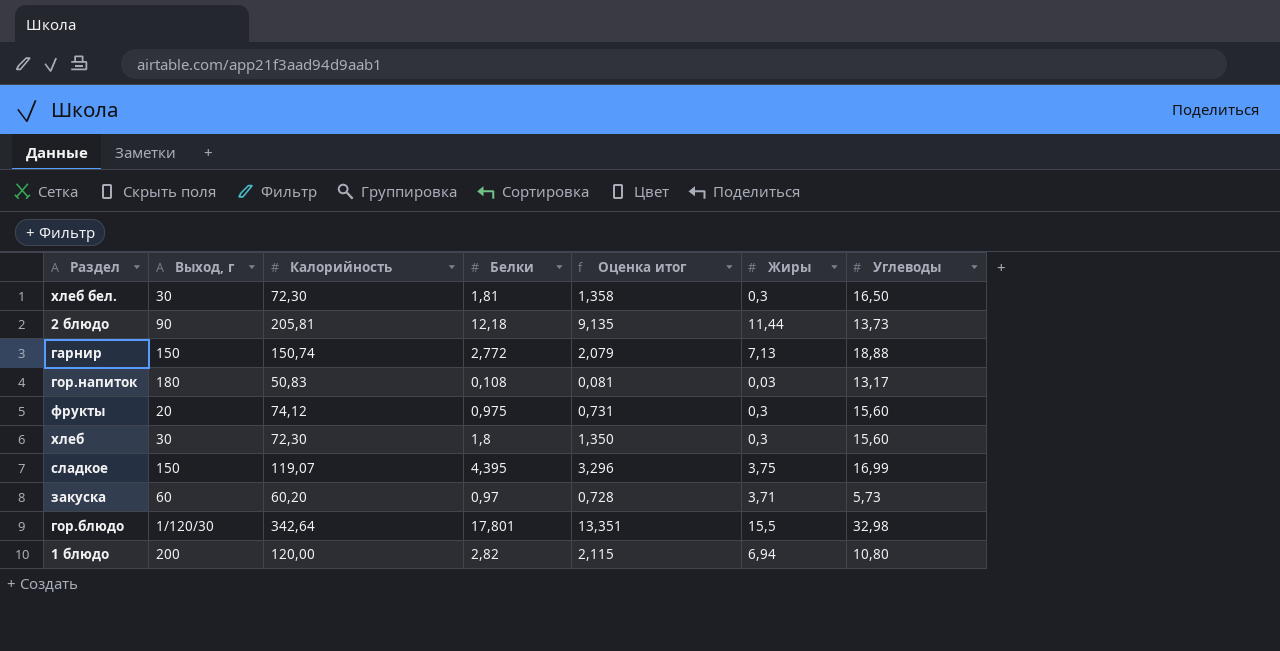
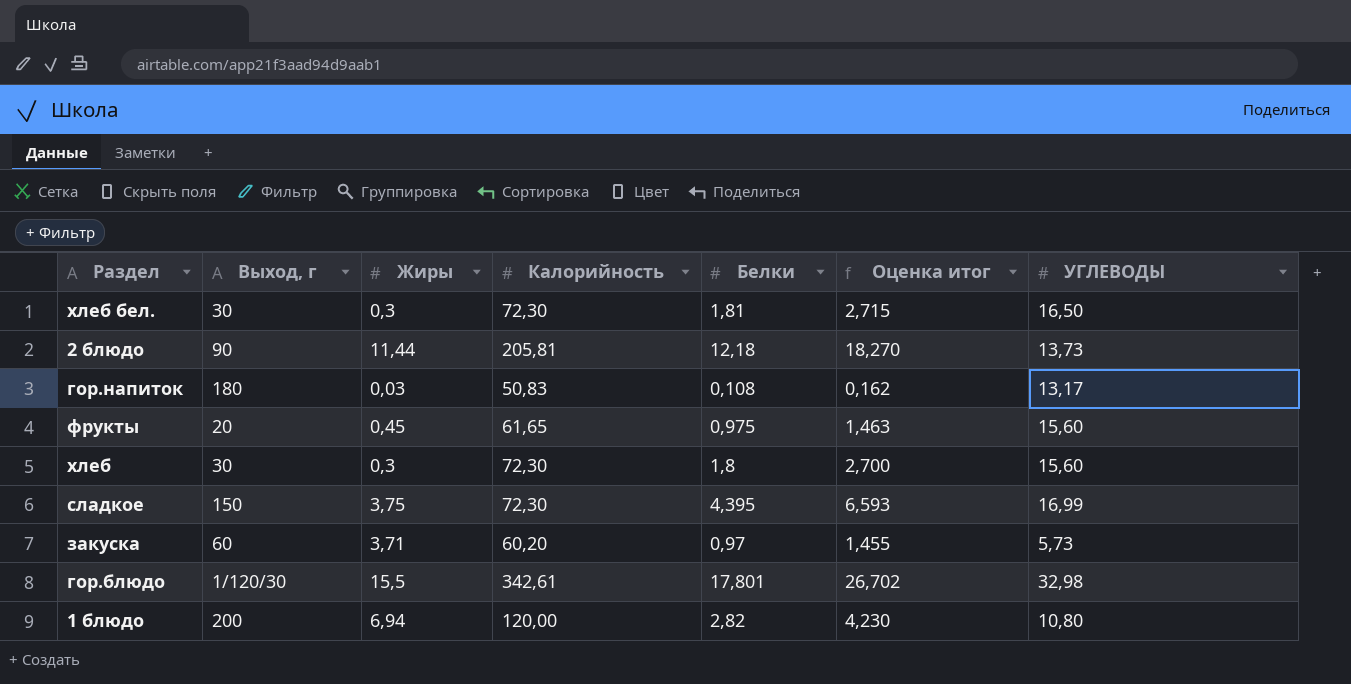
column Жиры | position: 6 -> 3
column Оценка итог | formula: [Белки] * 0,75 -> [Белки] * 1,5
column name: Углеводы -> УГЛЕВОДЫ
row гарнир: 150 | 150,74 | 2,772 | 2,079 | 7,13 | 18,88 -> none
фрукты | Жиры: 0,3 -> 0,45
фрукты | Калорийность: 74,12 -> 61,65
сладкое | Калорийность: 119,07 -> 72,30
гор.блюдо | Калорийность: 342,64 -> 342,61

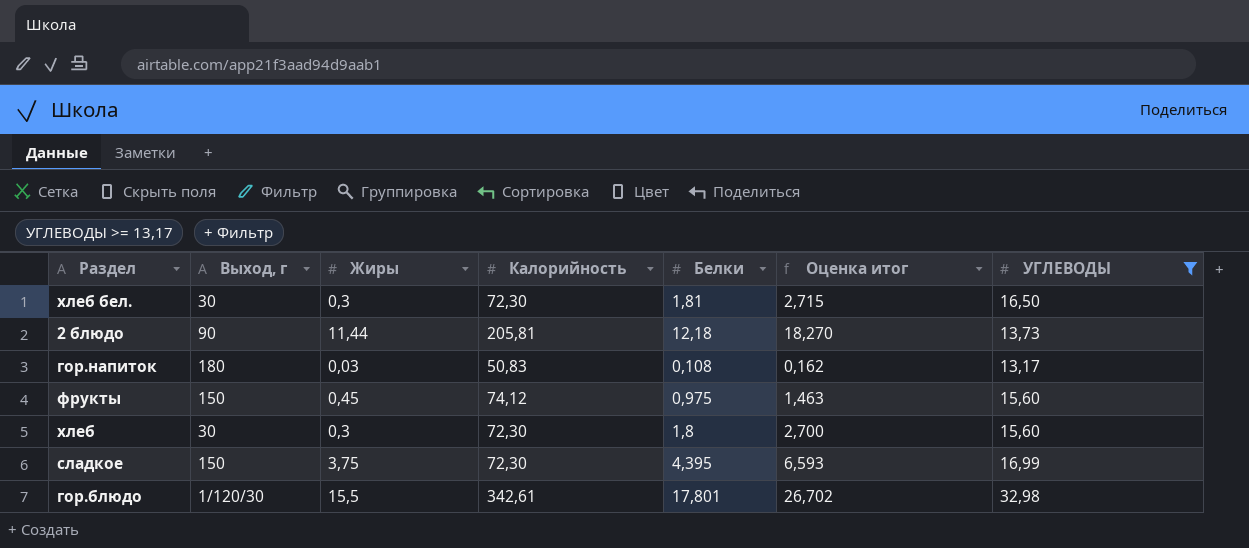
filter: none -> УГЛЕВОДЫ >= 13,17
фрукты | Выход, г: 20 -> 150
фрукты | Калорийность: 61,65 -> 74,12

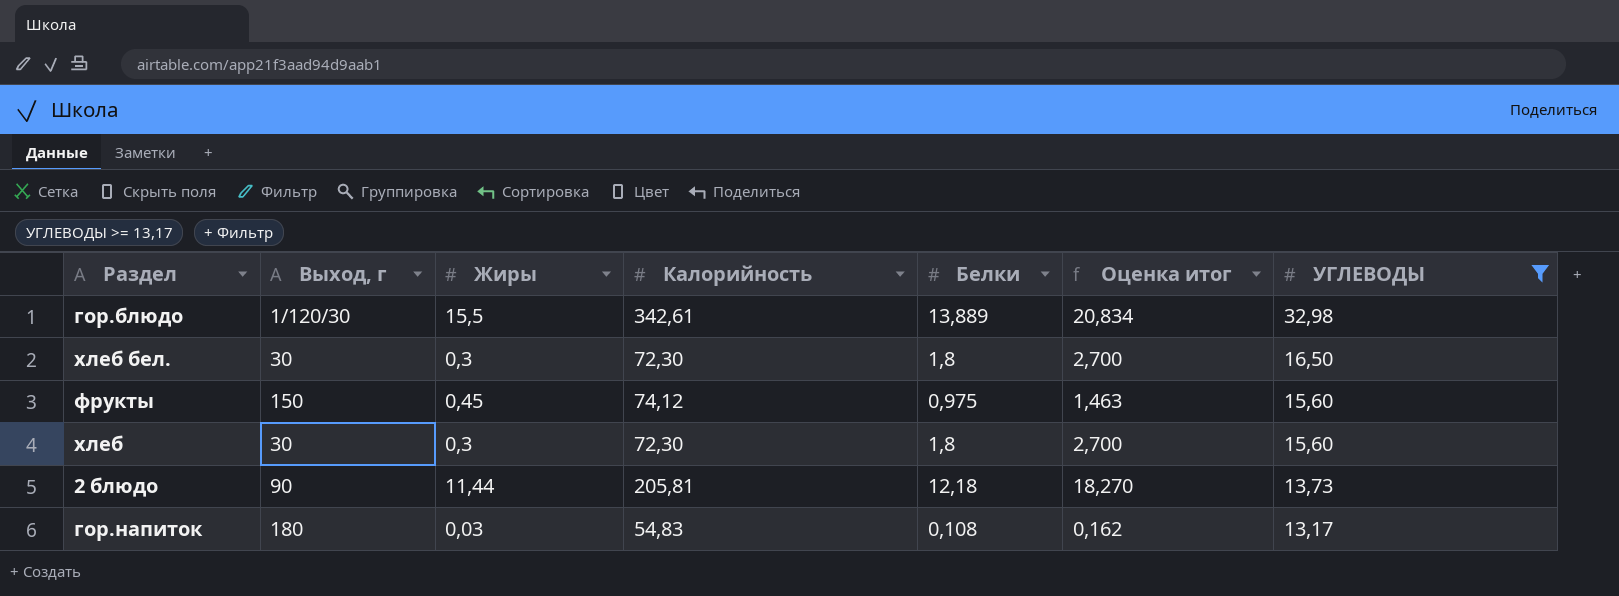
row order: none -> УГЛЕВОДЫ descending
row сладкое: 150 | 3,75 | 72,30 | 4,395 | 6,593 | 16,99 -> none
гор.блюдо | Белки: 17,801 -> 13,889
гор.блюдо | Оценка итог: 26,702 -> 20,834
хлеб бел. | Белки: 1,81 -> 1,8
хлеб бел. | Оценка итог: 2,715 -> 2,700
гор.напиток | Калорийность: 50,83 -> 54,83

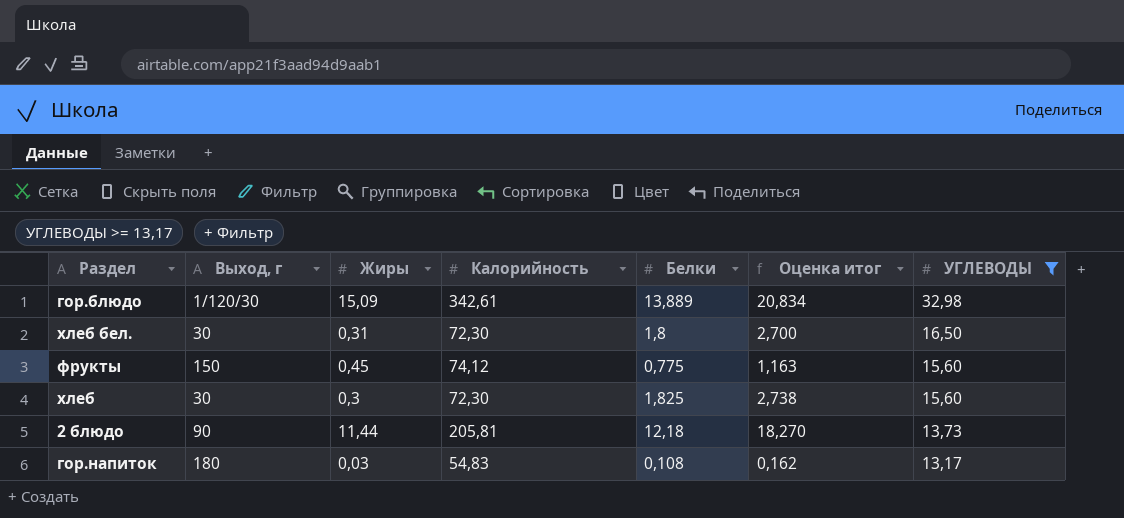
гор.блюдо | Жиры: 15,5 -> 15,09
хлеб бел. | Жиры: 0,3 -> 0,31
фрукты | Белки: 0,975 -> 0,775
фрукты | Оценка итог: 1,463 -> 1,163
хлеб | Белки: 1,8 -> 1,825
хлеб | Оценка итог: 2,700 -> 2,738

